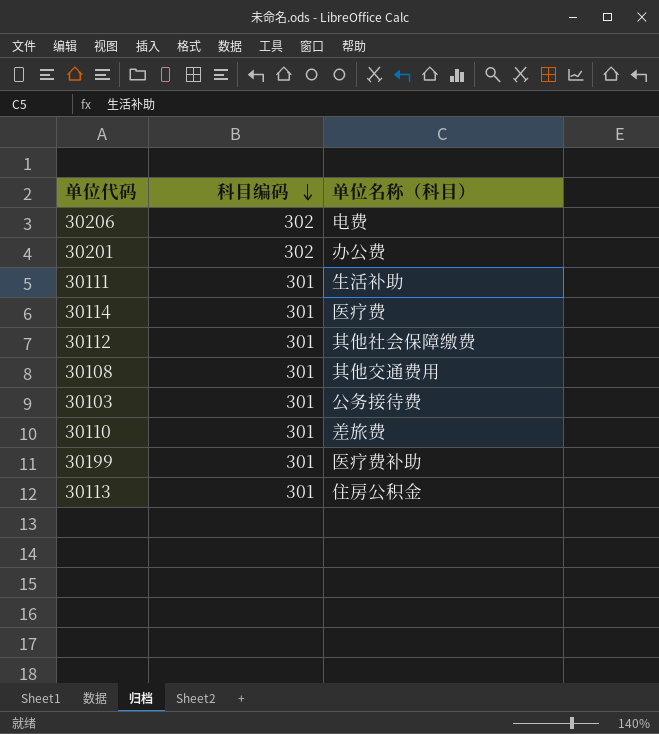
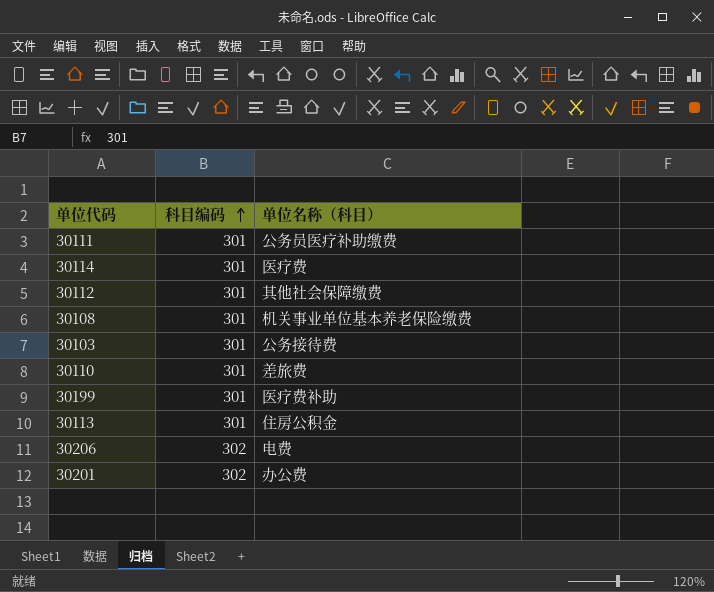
row order: 科目编码 descending -> 科目编码 ascending
30111 | 单位名称（科目）: 生活补助 -> 公务员医疗补助缴费
30108 | 单位名称（科目）: 其他交通费用 -> 机关事业单位基本养老保险缴费

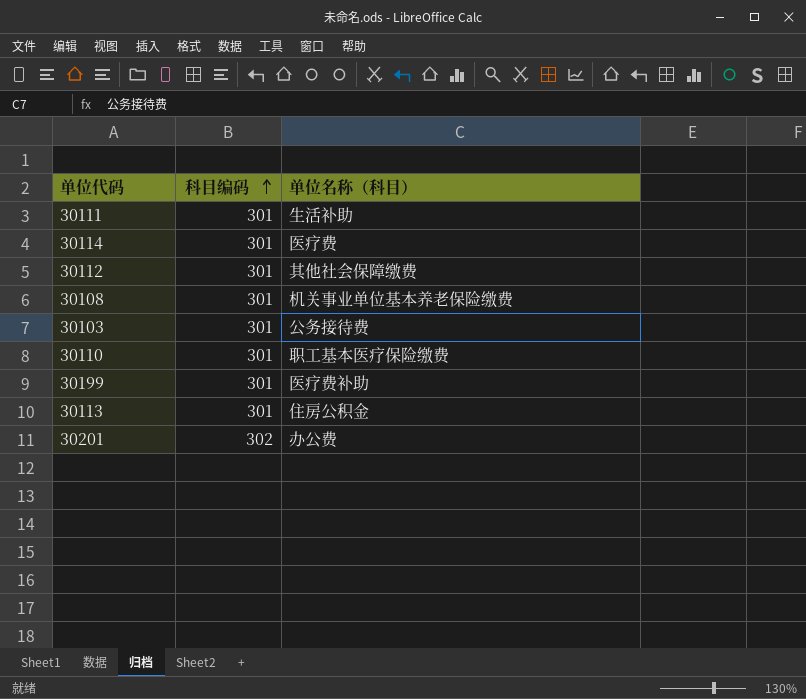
row 30206: 302 | 电费 -> none
30111 | 单位名称（科目）: 公务员医疗补助缴费 -> 生活补助
30110 | 单位名称（科目）: 差旅费 -> 职工基本医疗保险缴费

